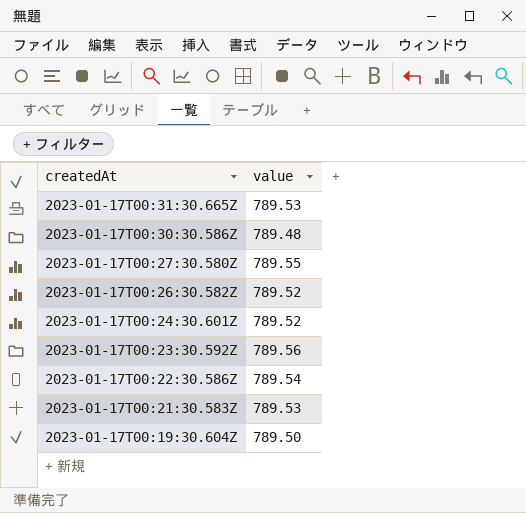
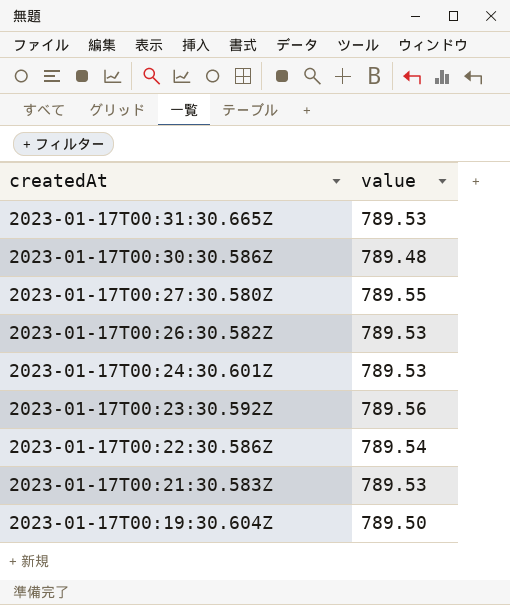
2023-01-17T00:26:30.582Z | value: 789.52 -> 789.53
2023-01-17T00:24:30.601Z | value: 789.52 -> 789.53

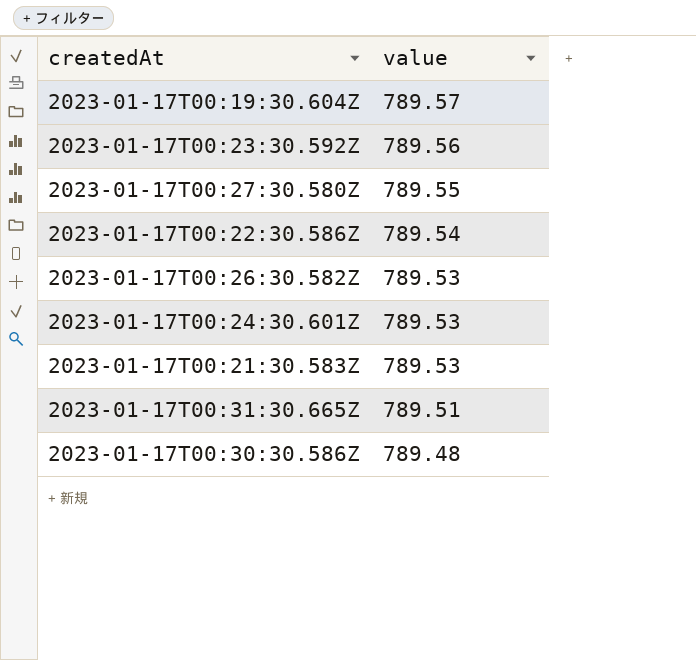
row order: createdAt descending -> value descending
2023-01-17T00:19:30.604Z | value: 789.50 -> 789.57
2023-01-17T00:31:30.665Z | value: 789.53 -> 789.51

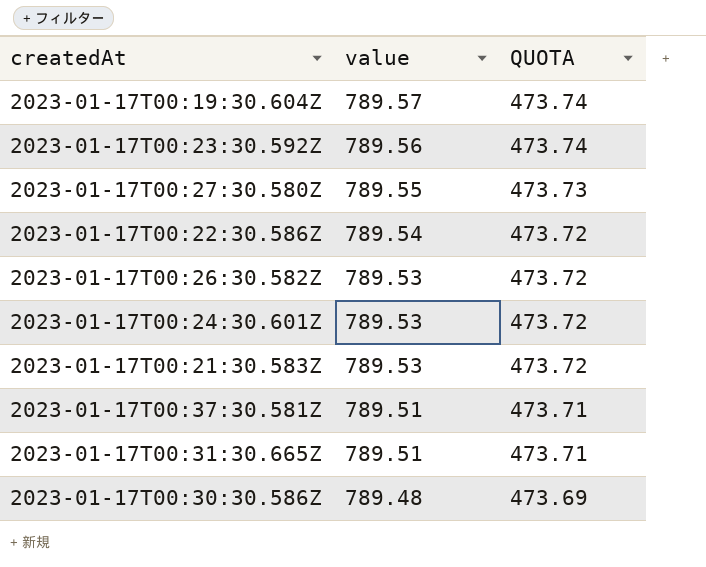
column QUOTA | formula: none -> [value] * 0.6
row 2023-01-17T00:37:30.581Z: none -> 789.51 | 473.71

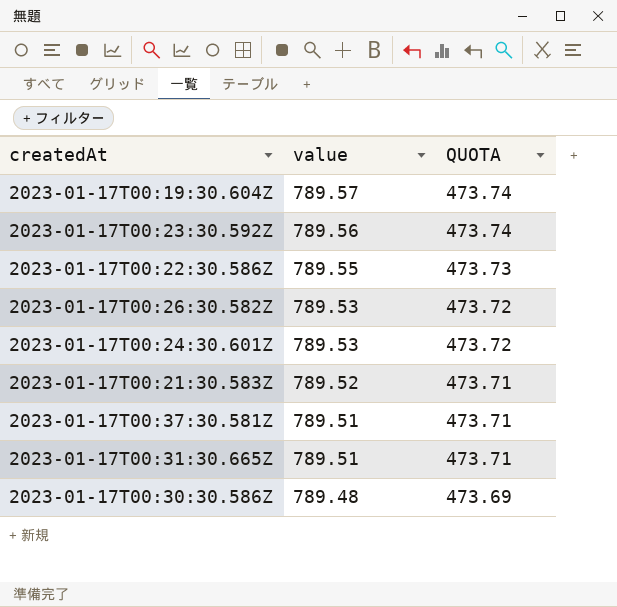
row 2023-01-17T00:27:30.580Z: 789.55 | 473.73 -> none
2023-01-17T00:22:30.586Z | value: 789.54 -> 789.55
2023-01-17T00:22:30.586Z | QUOTA: 473.72 -> 473.73
2023-01-17T00:21:30.583Z | value: 789.53 -> 789.52
2023-01-17T00:21:30.583Z | QUOTA: 473.72 -> 473.71

